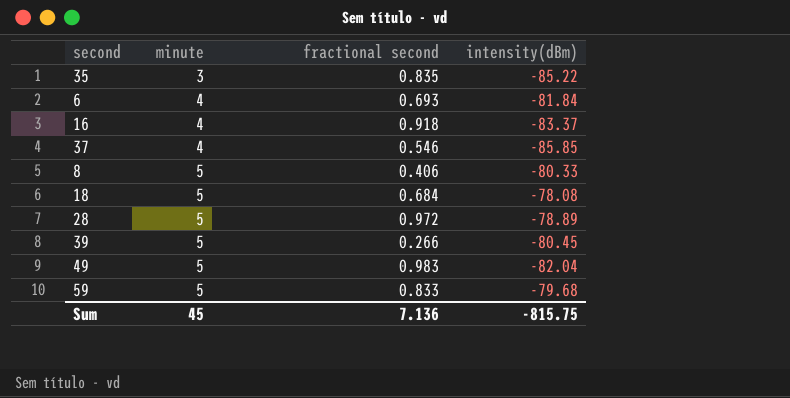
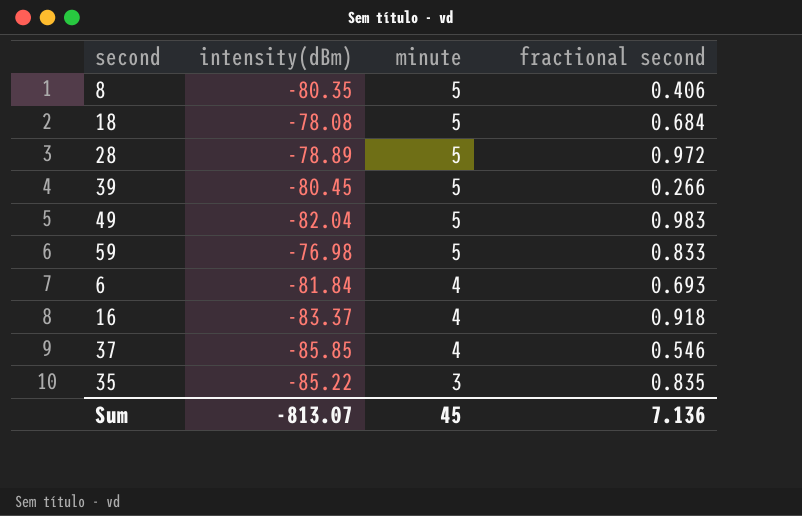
row order: minute ascending -> minute descending
column intensity(dBm) | position: 4 -> 2
8 | intensity(dBm): -80.33 -> -80.35
59 | intensity(dBm): -79.68 -> -76.98
Sum | intensity(dBm): -815.75 -> -813.07

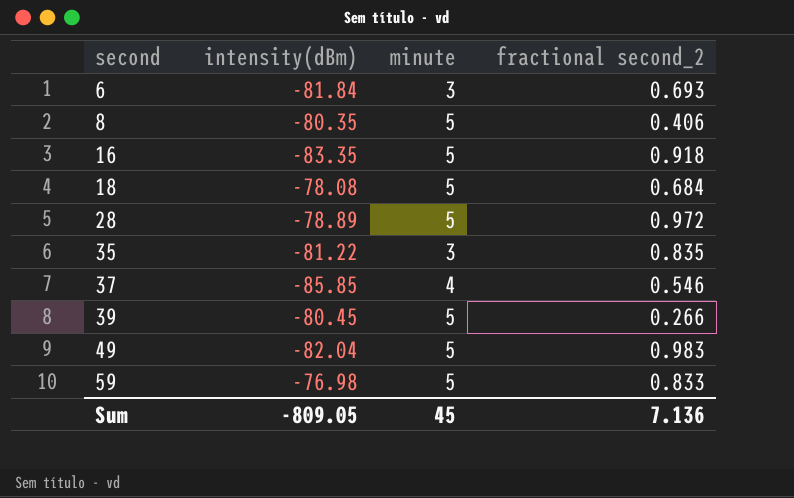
row order: minute descending -> second ascending
column name: fractional second -> fractional second_2
6 | minute: 4 -> 3
16 | intensity(dBm): -83.37 -> -83.35
16 | minute: 4 -> 5
35 | intensity(dBm): -85.22 -> -81.22
Sum | intensity(dBm): -813.07 -> -809.05

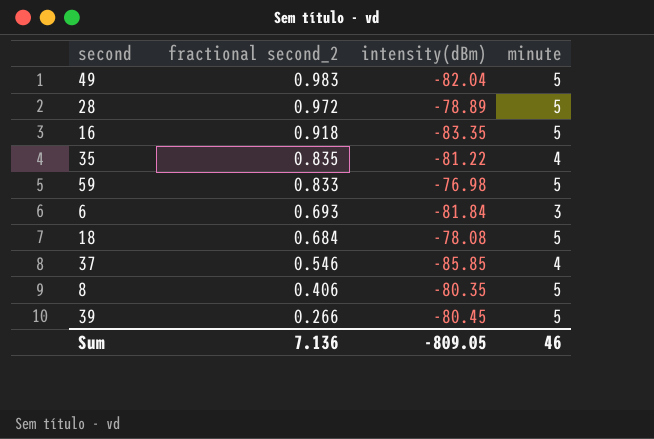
row order: second ascending -> fractional second_2 descending
column fractional second_2 | position: 4 -> 2
35 | minute: 3 -> 4
Sum | minute: 45 -> 46

